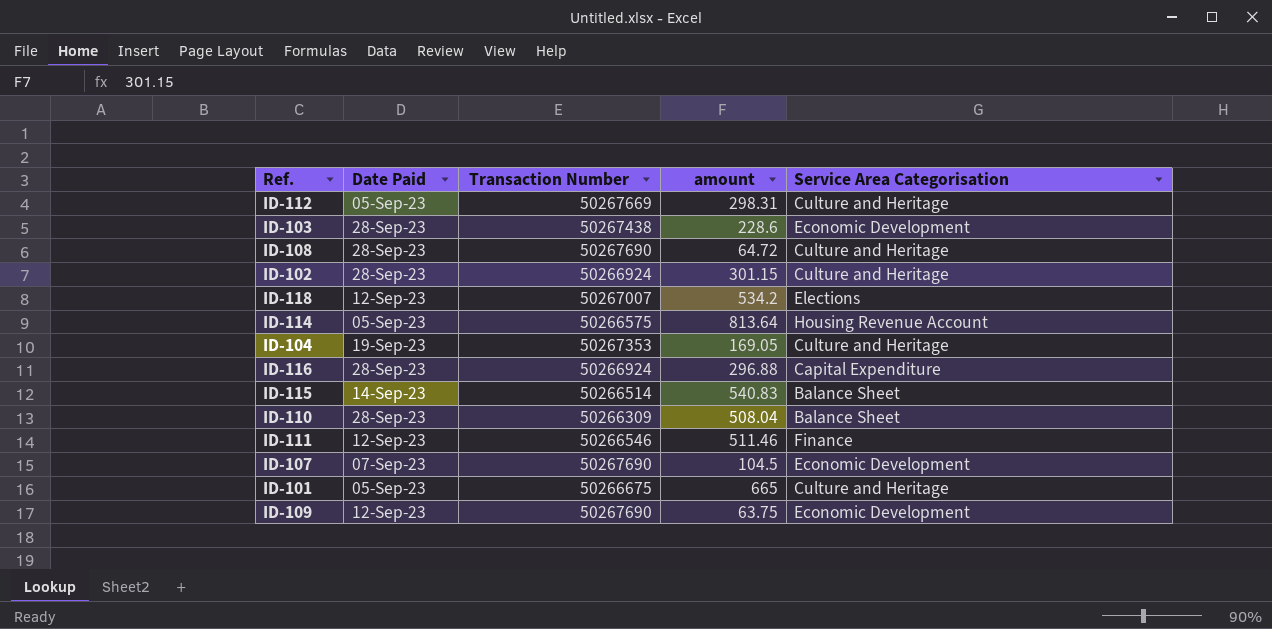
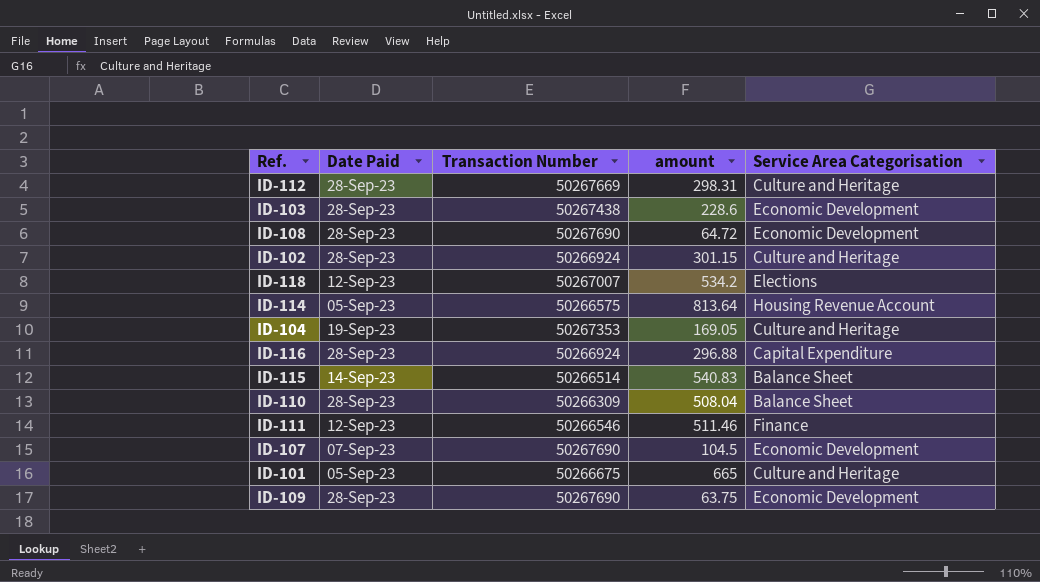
ID-112 | Date Paid: 05-Sep-23 -> 28-Sep-23
ID-108 | Service Area Categorisation: Culture and Heritage -> Economic Development
ID-109 | Date Paid: 12-Sep-23 -> 28-Sep-23

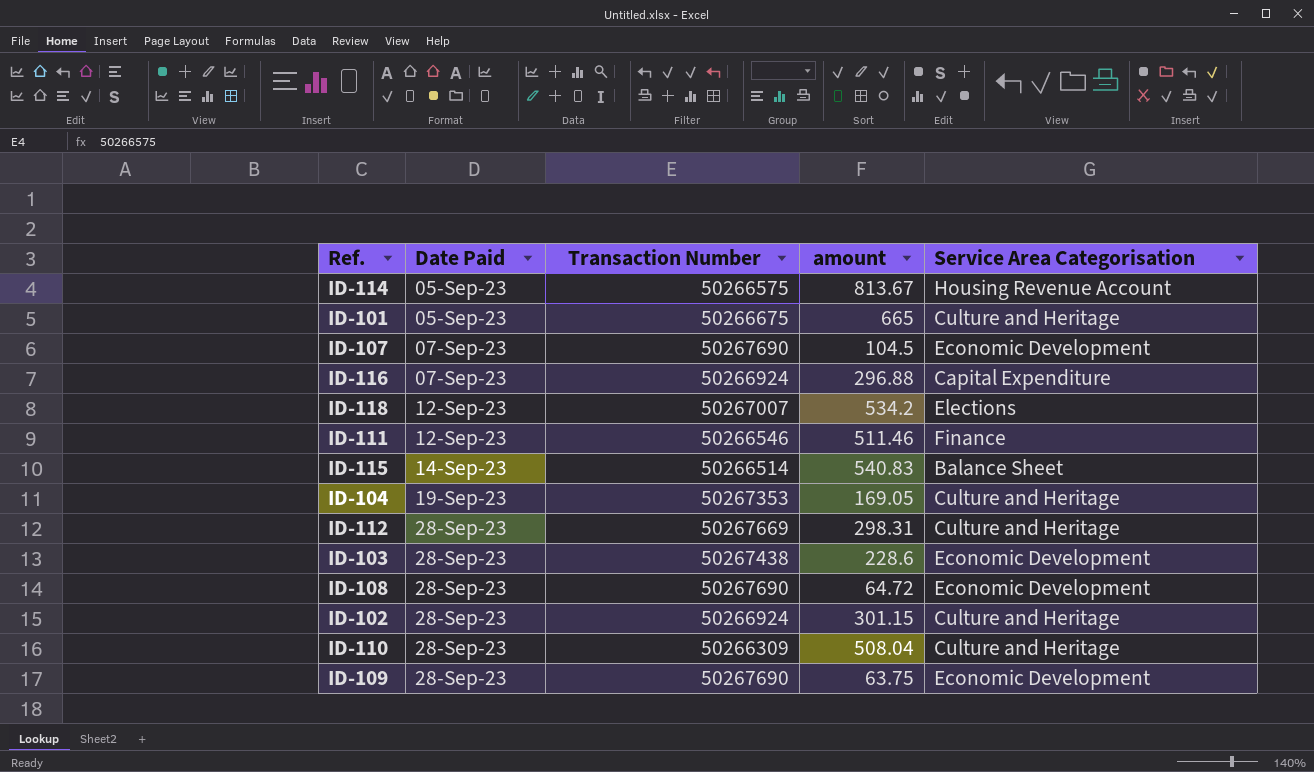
row order: none -> Date Paid ascending
ID-114 | amount: 813.64 -> 813.67
ID-116 | Date Paid: 28-Sep-23 -> 07-Sep-23
ID-110 | Service Area Categorisation: Balance Sheet -> Culture and Heritage

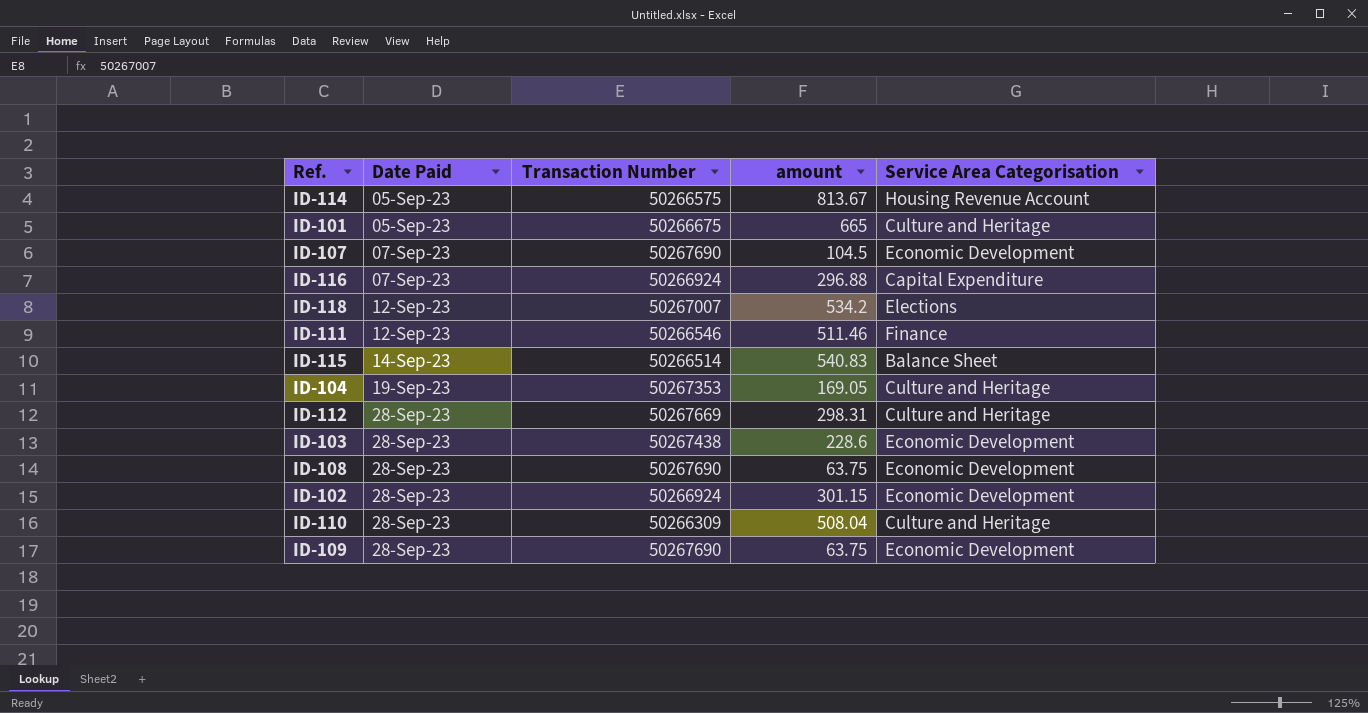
ID-108 | amount: 64.72 -> 63.75
ID-102 | Service Area Categorisation: Culture and Heritage -> Economic Development

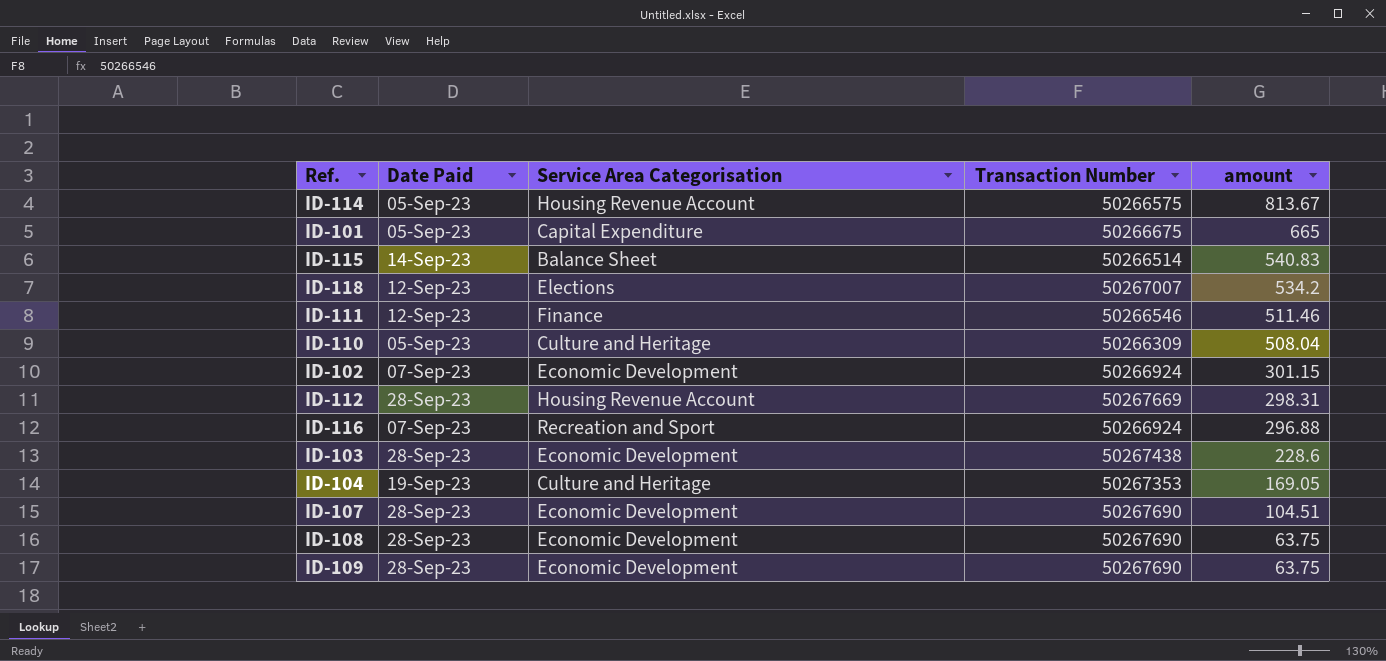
row order: Date Paid ascending -> amount descending
column Service Area Categorisation | position: 5 -> 3
ID-101 | Service Area Categorisation: Culture and Heritage -> Capital Expenditure
ID-110 | Date Paid: 28-Sep-23 -> 05-Sep-23
ID-102 | Date Paid: 28-Sep-23 -> 07-Sep-23
ID-112 | Service Area Categorisation: Culture and Heritage -> Housing Revenue Account
ID-116 | Service Area Categorisation: Capital Expenditure -> Recreation and Sport
ID-107 | Date Paid: 07-Sep-23 -> 28-Sep-23
ID-107 | amount: 104.5 -> 104.51

